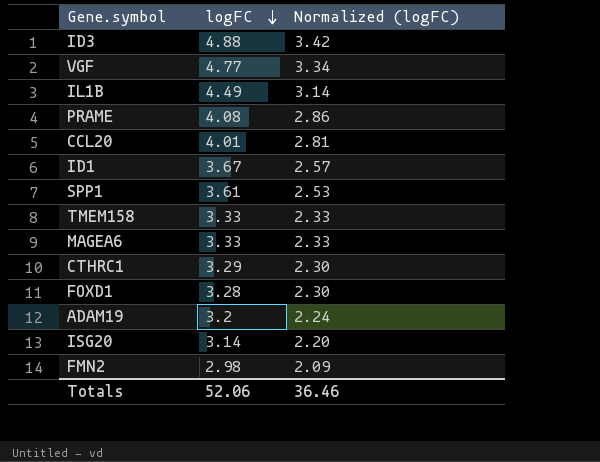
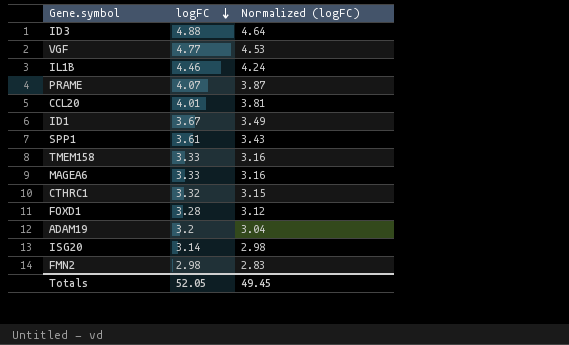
column Normalized (logFC) | formula: [logFC] * 0.7 -> [logFC] * 0.95
IL1B | logFC: 4.49 -> 4.46
PRAME | logFC: 4.08 -> 4.07
CTHRC1 | logFC: 3.29 -> 3.32
Totals | logFC: 52.06 -> 52.05
Totals | Normalized (logFC): 36.46 -> 49.45

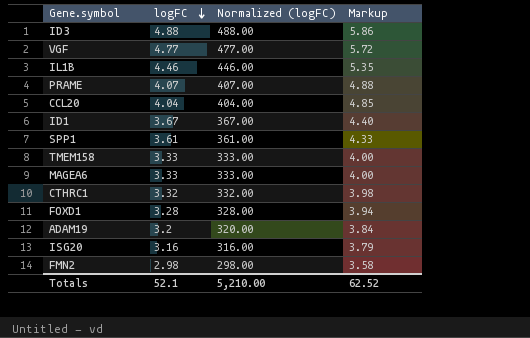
column Normalized (logFC) | formula: [logFC] * 0.95 -> [logFC] * 100
column Markup | formula: none -> [logFC] * 1.2
CCL20 | logFC: 4.01 -> 4.04
ISG20 | logFC: 3.14 -> 3.16
Totals | logFC: 52.05 -> 52.1
Totals | Normalized (logFC): 49.45 -> 5,210.00

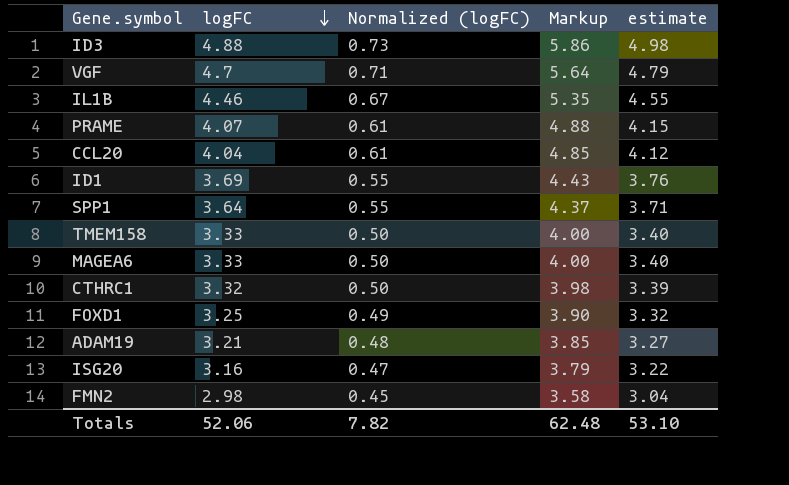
column Normalized (logFC) | formula: [logFC] * 100 -> [logFC] * 0.15
column estimate | formula: none -> [logFC] * 1.02
VGF | logFC: 4.77 -> 4.7
VGF | Markup: 5.72 -> 5.64
ID1 | logFC: 3.67 -> 3.69
ID1 | Markup: 4.40 -> 4.43
SPP1 | logFC: 3.61 -> 3.64
SPP1 | Markup: 4.33 -> 4.37
FOXD1 | logFC: 3.28 -> 3.25
FOXD1 | Markup: 3.94 -> 3.90
ADAM19 | logFC: 3.2 -> 3.21
ADAM19 | Markup: 3.84 -> 3.85
Totals | logFC: 52.1 -> 52.06
Totals | Normalized (logFC): 5,210.00 -> 7.82
Totals | Markup: 62.52 -> 62.48

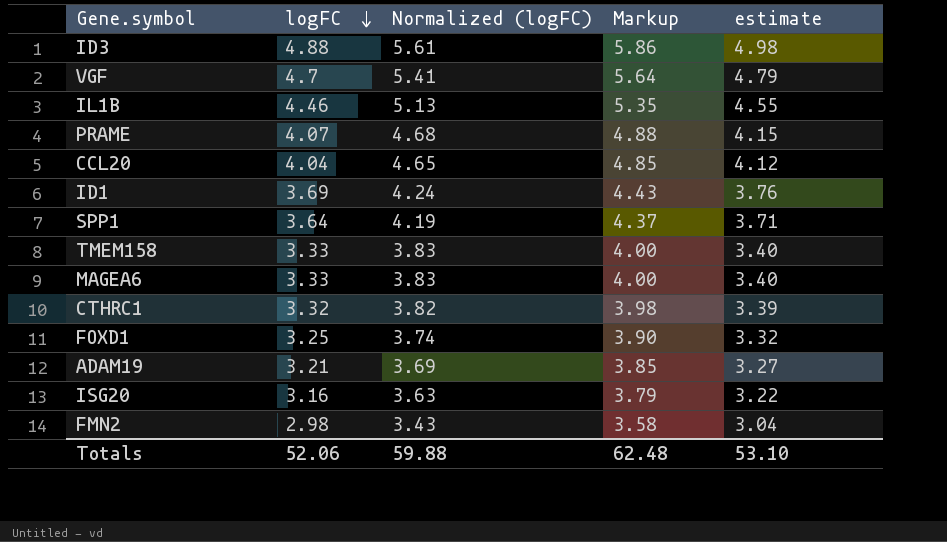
column Normalized (logFC) | formula: [logFC] * 0.15 -> [logFC] * 1.15
Totals | Normalized (logFC): 7.82 -> 59.88

